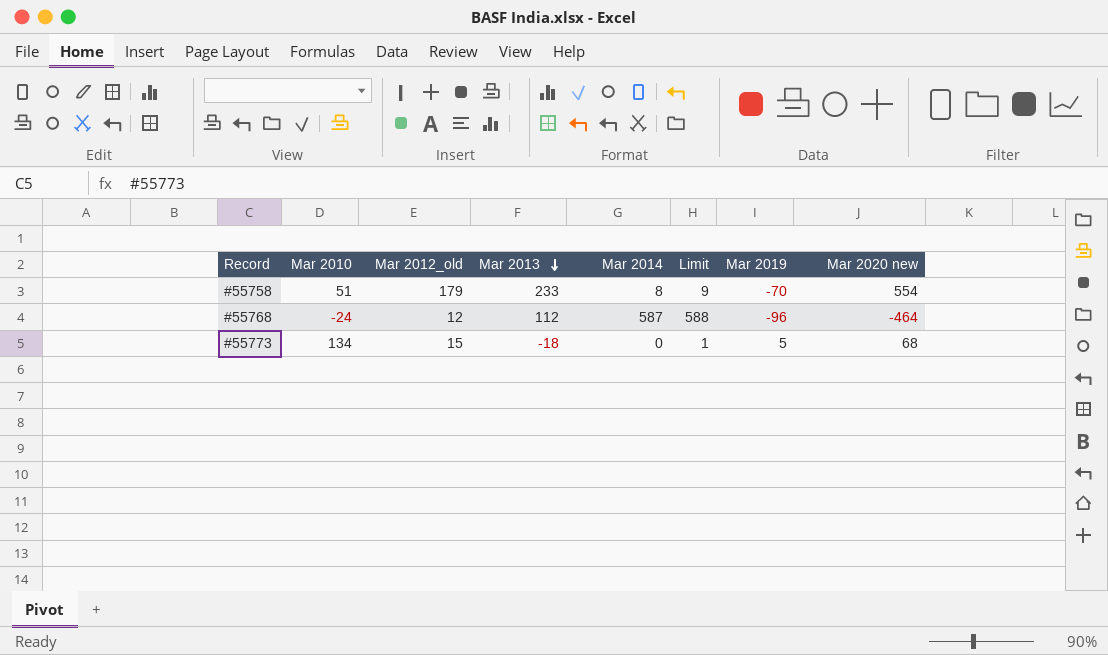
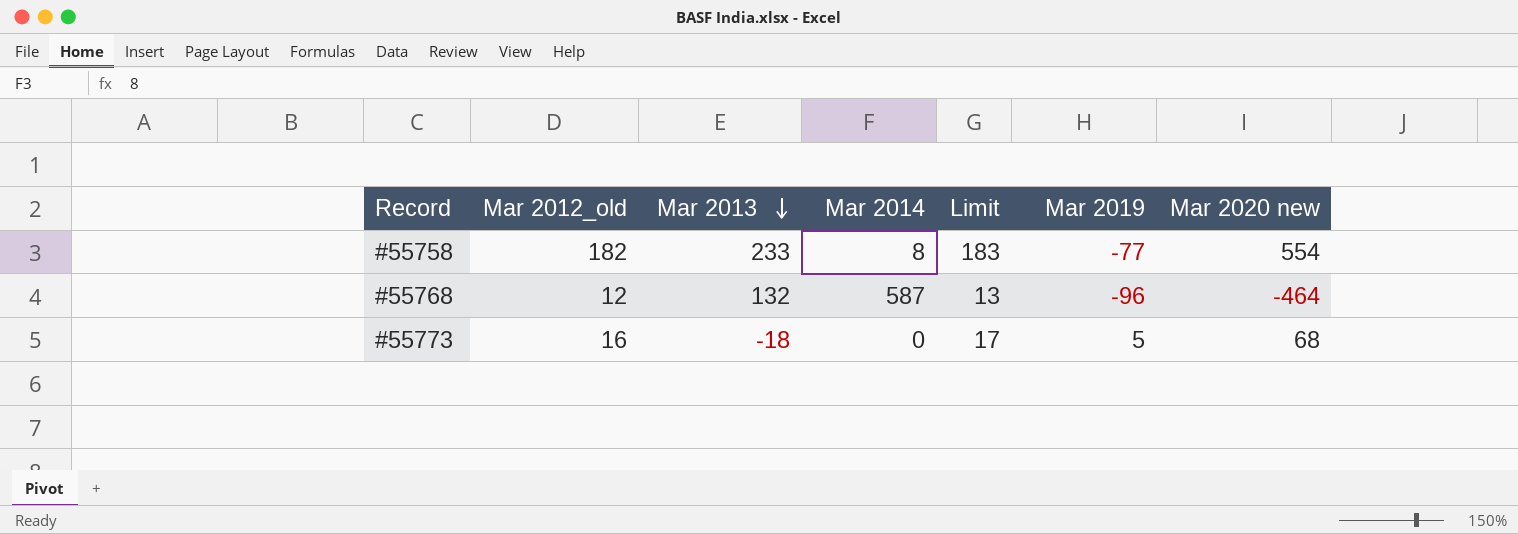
column Mar 2010 | position: 2 -> none
column Limit | formula: [Mar 2014] + 1 -> [Mar 2012_old] + 1
#55758 | Mar 2012_old: 179 -> 182
#55758 | Mar 2019: -70 -> -77
#55768 | Mar 2013: 112 -> 132
#55773 | Mar 2012_old: 15 -> 16

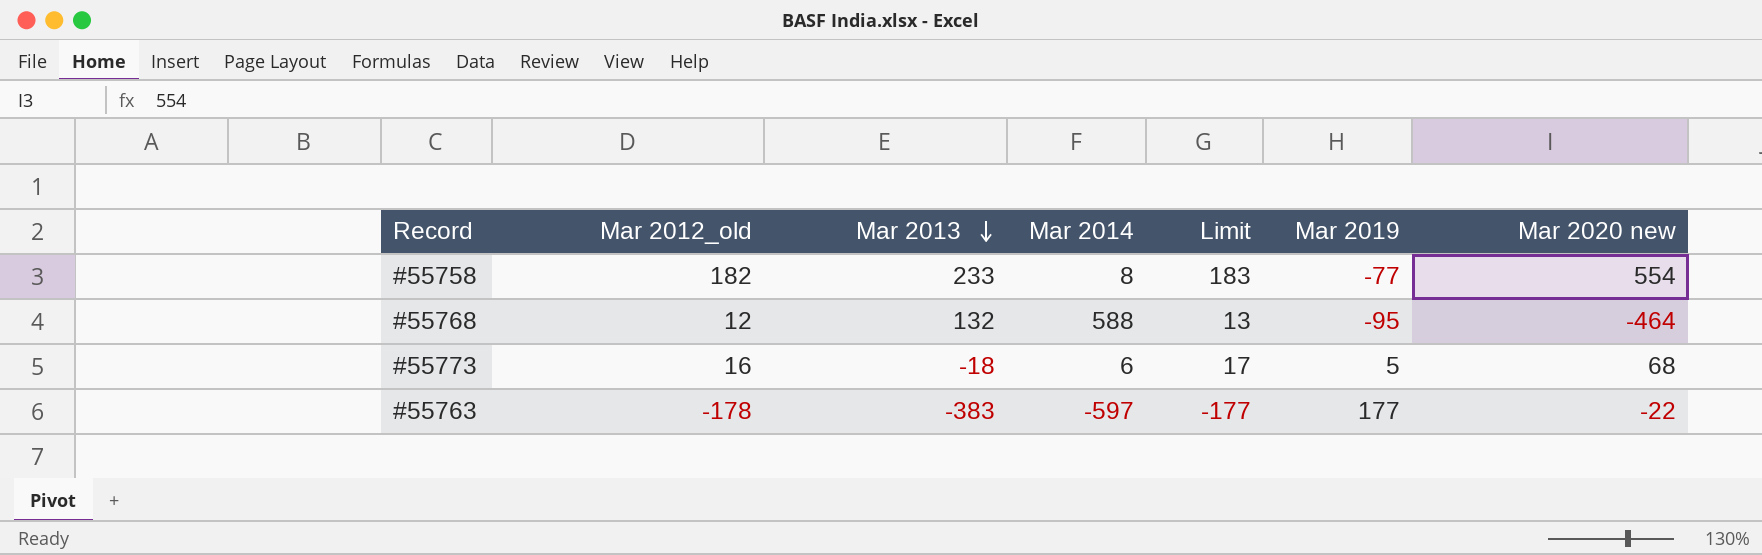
#55768 | Mar 2014: 587 -> 588
#55768 | Mar 2019: -96 -> -95
#55773 | Mar 2014: 0 -> 6
row #55763: none -> -178 | -383 | -597 | -177 | 177 | -22

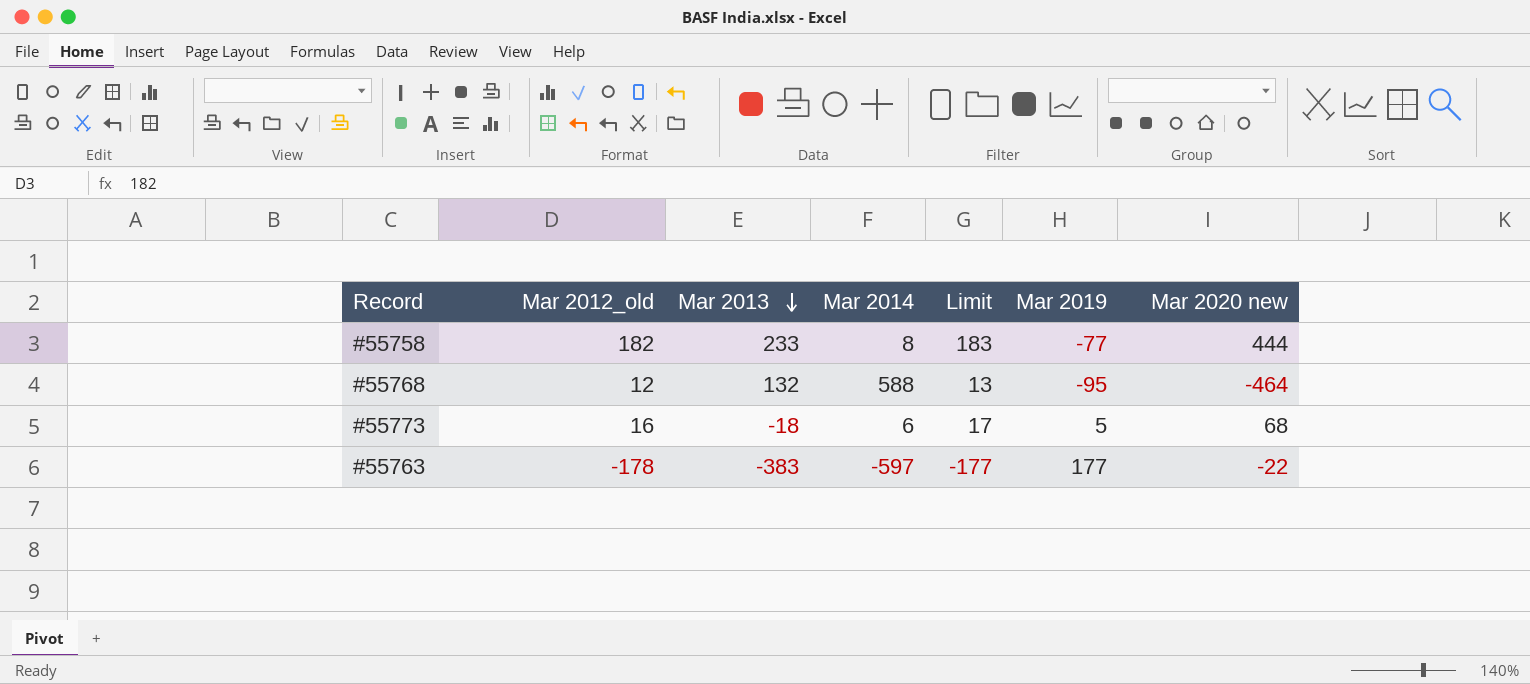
#55758 | Mar 2020 new: 554 -> 444

